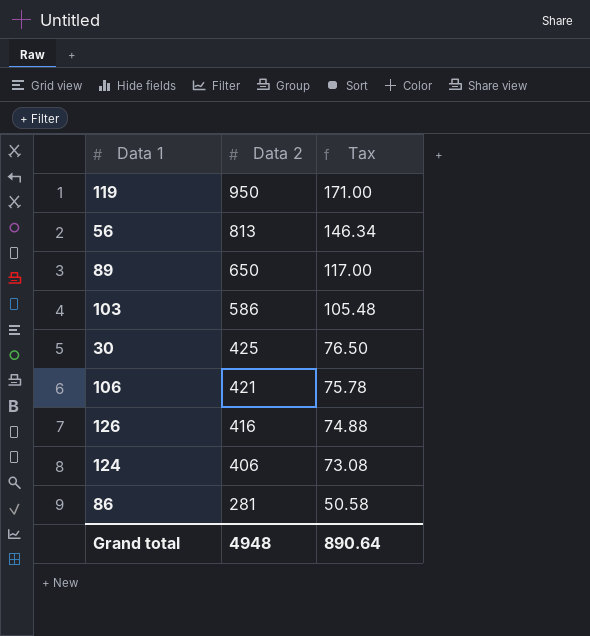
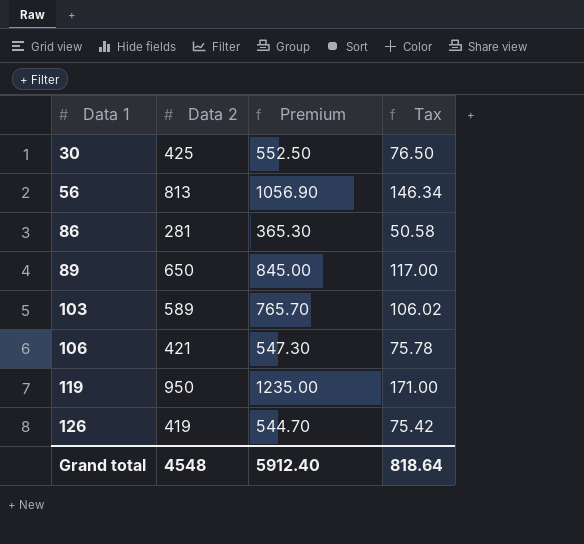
row order: Data 2 descending -> Data 1 ascending
column Premium | formula: none -> [Data 2] * 1.3
row 124: 406 | 73.08 -> none
103 | Data 2: 586 -> 589
103 | Tax: 105.48 -> 106.02
126 | Data 2: 416 -> 419
126 | Tax: 74.88 -> 75.42
Grand total | Data 2: 4948 -> 4548
Grand total | Tax: 890.64 -> 818.64

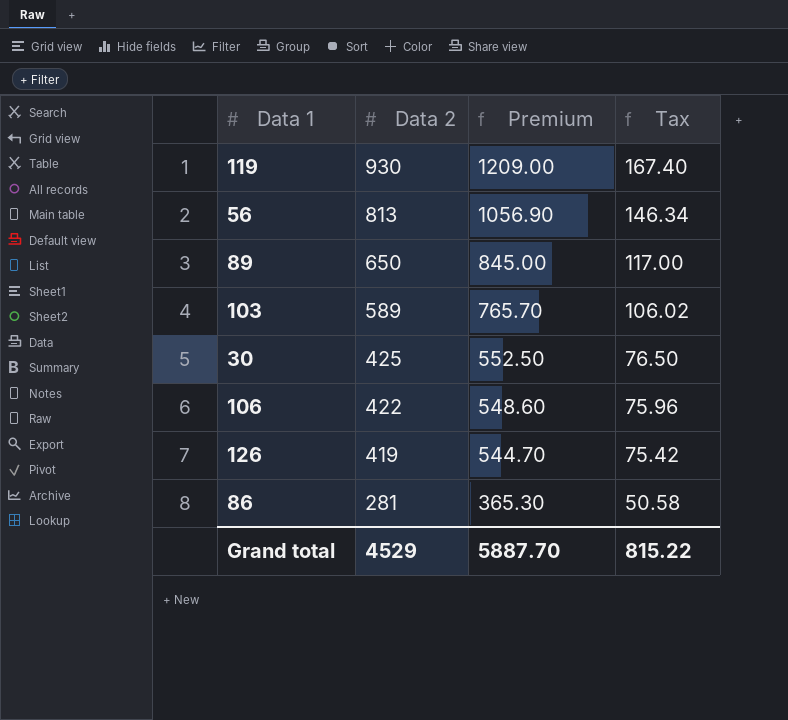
row order: Data 1 ascending -> Data 2 descending
119 | Data 2: 950 -> 930
119 | Premium: 1235.00 -> 1209.00
119 | Tax: 171.00 -> 167.40
106 | Data 2: 421 -> 422
106 | Premium: 547.30 -> 548.60
106 | Tax: 75.78 -> 75.96
Grand total | Data 2: 4548 -> 4529
Grand total | Premium: 5912.40 -> 5887.70
Grand total | Tax: 818.64 -> 815.22

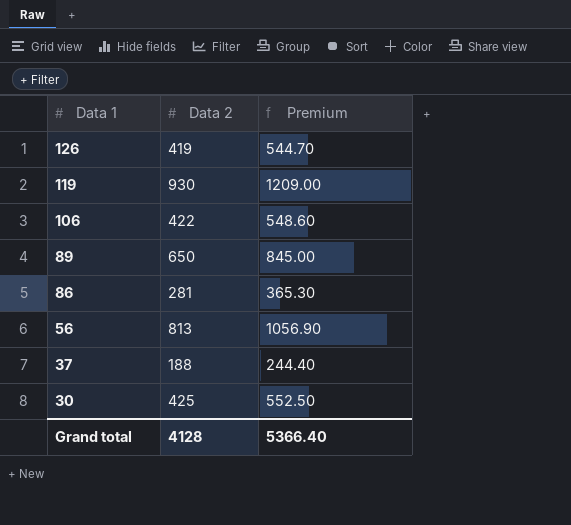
row order: Data 2 descending -> Data 1 descending
column Tax | formula: [Data 2] * 0.18 -> none
row 103: 589 | 765.70 | 106.02 -> none
row 37: none -> 188 | 244.40
Grand total | Data 2: 4529 -> 4128
Grand total | Premium: 5887.70 -> 5366.40

